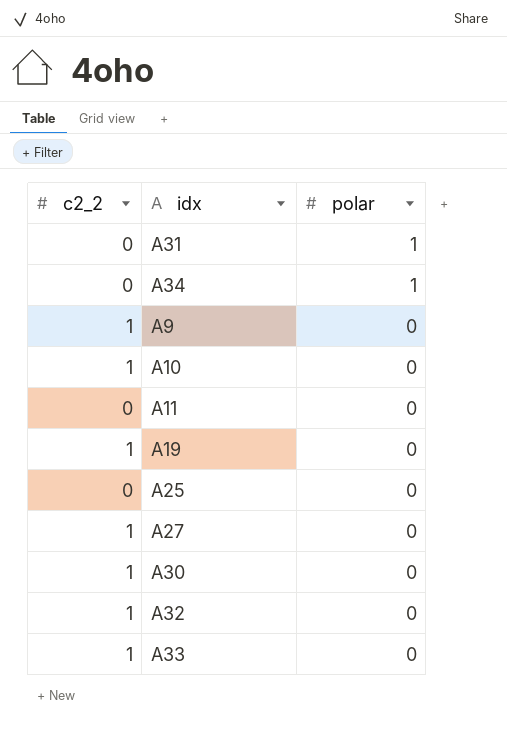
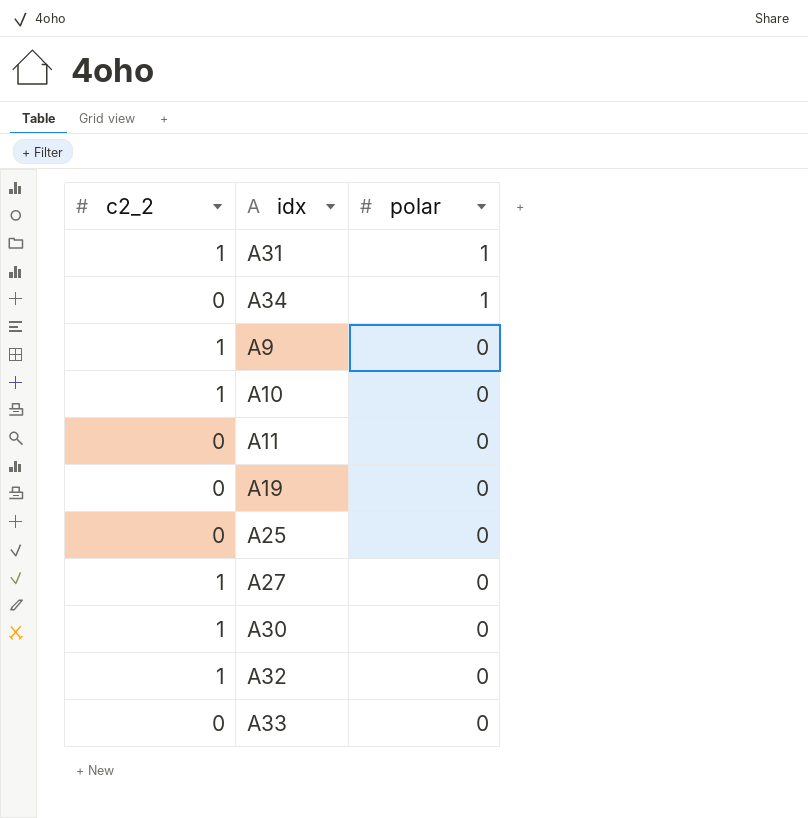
A31 | c2_2: 0 -> 1
A19 | c2_2: 1 -> 0
A33 | c2_2: 1 -> 0

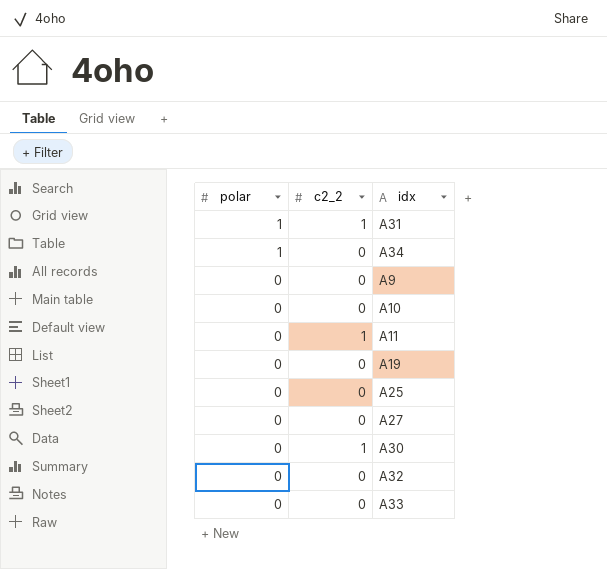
column polar | position: 3 -> 1
A9 | c2_2: 1 -> 0
A10 | c2_2: 1 -> 0
A11 | c2_2: 0 -> 1
A27 | c2_2: 1 -> 0
A32 | c2_2: 1 -> 0

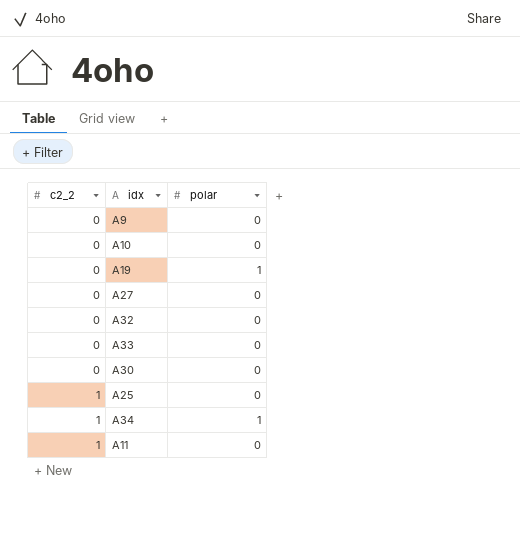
row order: polar descending -> c2_2 ascending
column polar | position: 1 -> 3
row A31: 1 | 1 -> none
A19 | polar: 0 -> 1
A30 | c2_2: 1 -> 0
A25 | c2_2: 0 -> 1
A34 | c2_2: 0 -> 1

